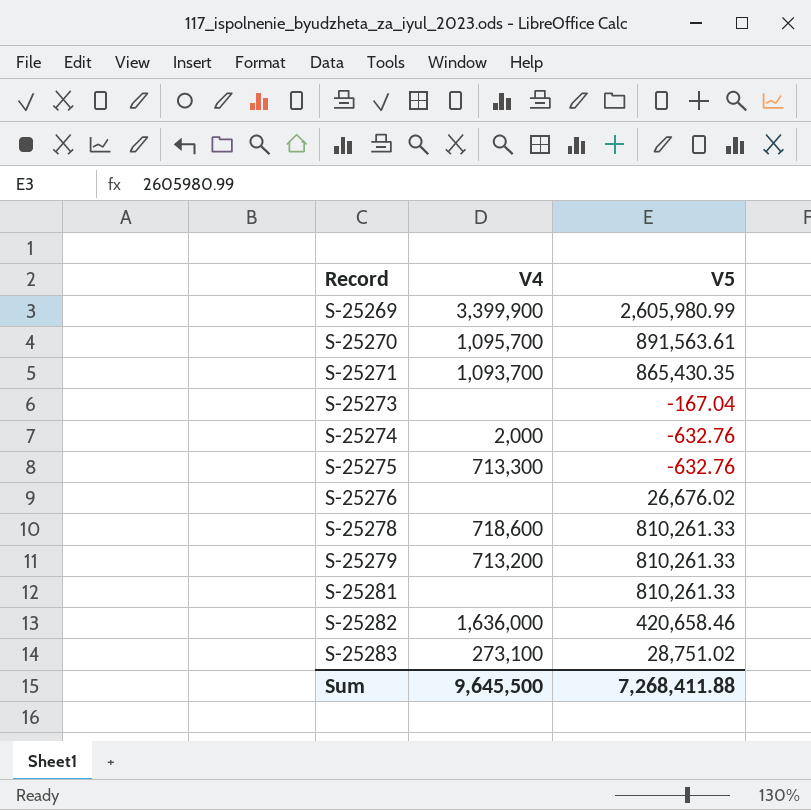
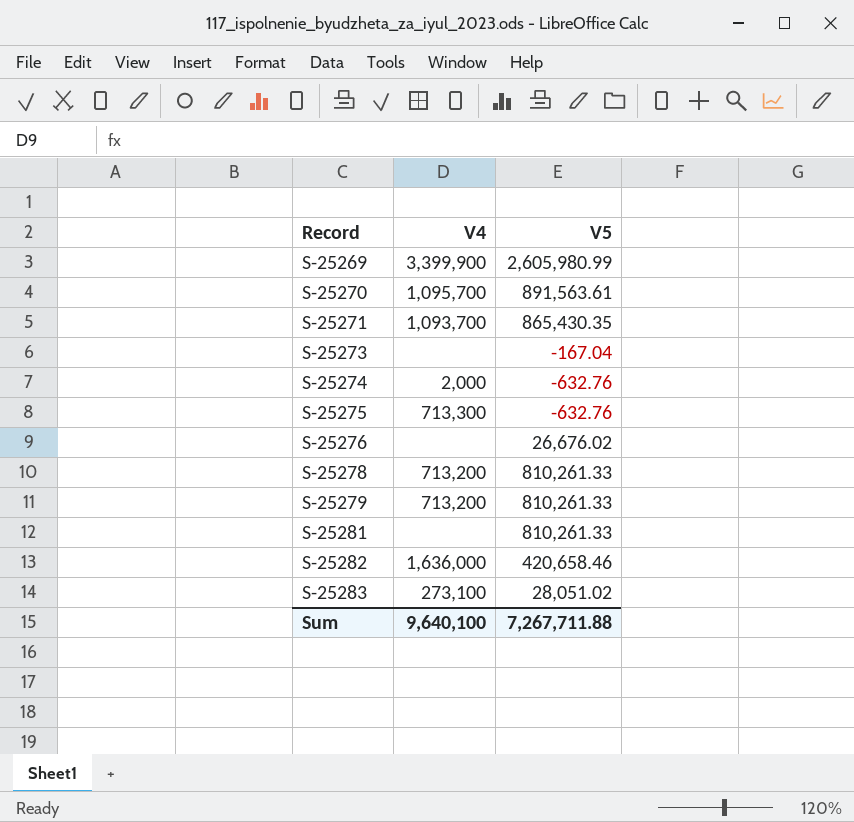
S-25278 | V4: 718,600 -> 713,200
S-25283 | V5: 28,751.02 -> 28,051.02
Sum | V4: 9,645,500 -> 9,640,100
Sum | V5: 7,268,411.88 -> 7,267,711.88

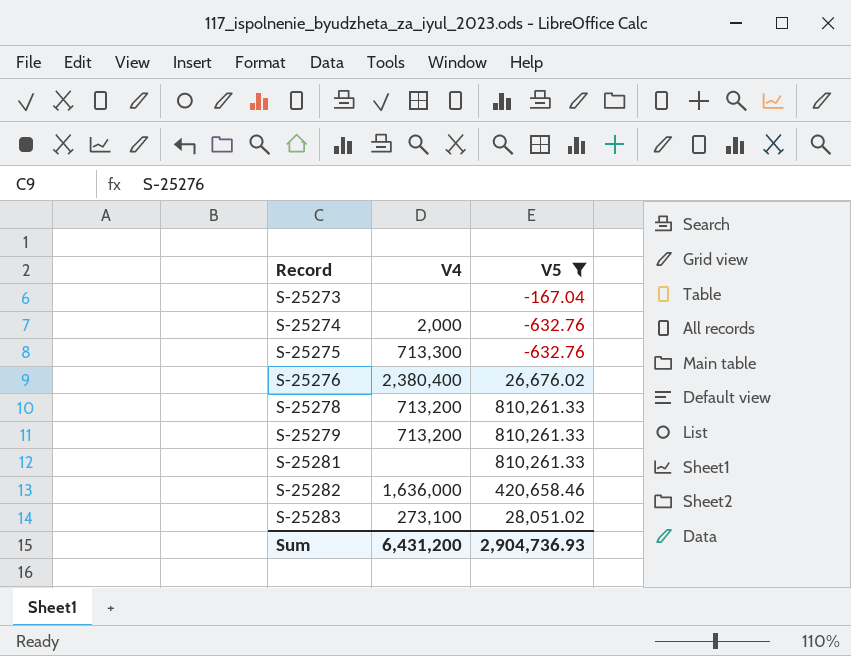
filter: none -> V5 <= 810,261.33
S-25276 | V4: none -> 2,380,400
Sum | V4: 9,640,100 -> 6,431,200
Sum | V5: 7,267,711.88 -> 2,904,736.93

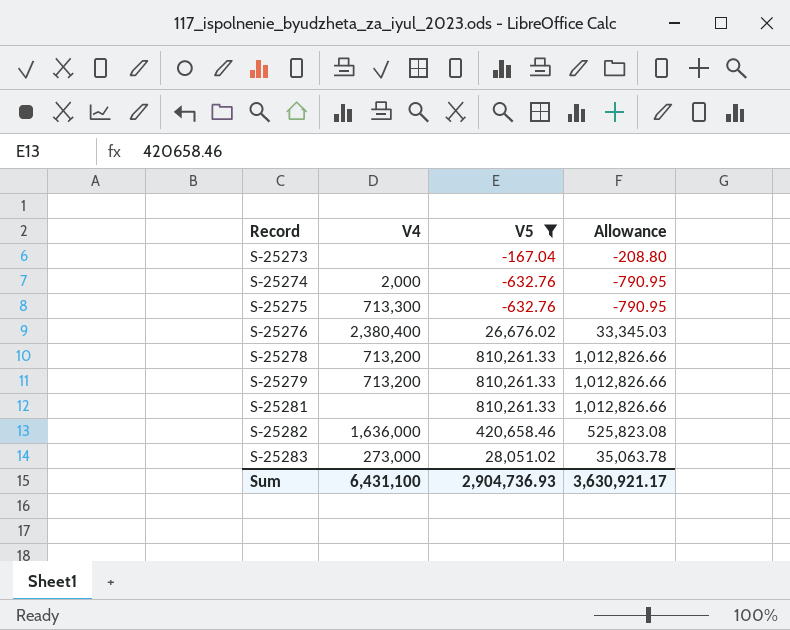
column Allowance | formula: none -> [V5] * 1.25
S-25283 | V4: 273,100 -> 273,000
Sum | V4: 6,431,200 -> 6,431,100

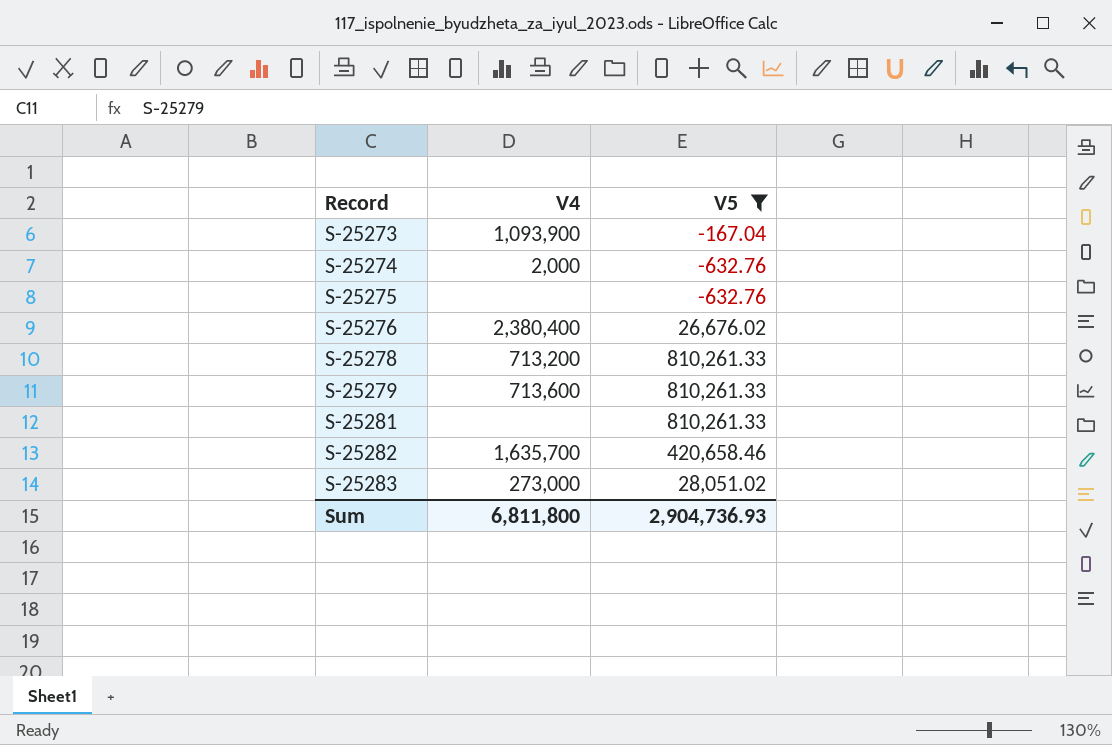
column Allowance | formula: [V5] * 1.25 -> none
S-25273 | V4: none -> 1,093,900
S-25275 | V4: 713,300 -> none
S-25279 | V4: 713,200 -> 713,600
S-25282 | V4: 1,636,000 -> 1,635,700
Sum | V4: 6,431,100 -> 6,811,800

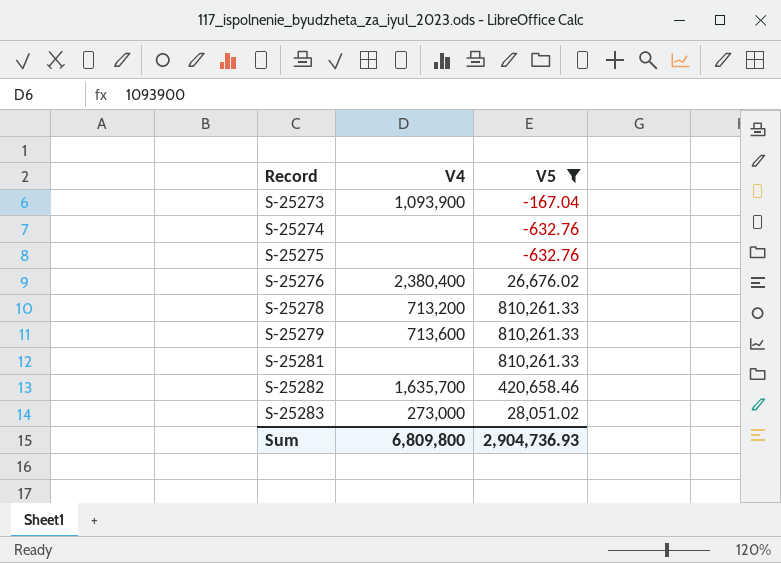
S-25274 | V4: 2,000 -> none
Sum | V4: 6,811,800 -> 6,809,800

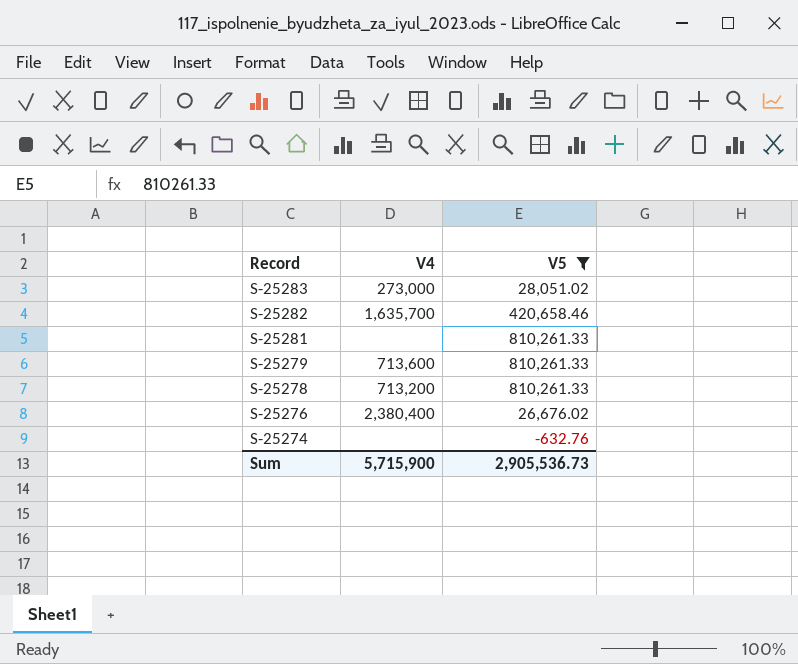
row order: Record ascending -> Record descending
row S-25273: 1,093,900 | -167.04 -> none
row S-25275: none | -632.76 -> none
Sum | V4: 6,809,800 -> 5,715,900
Sum | V5: 2,904,736.93 -> 2,905,536.73

